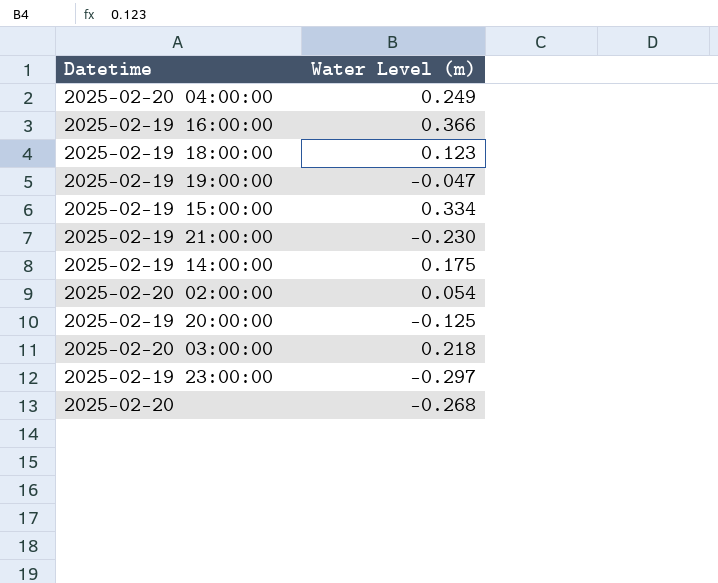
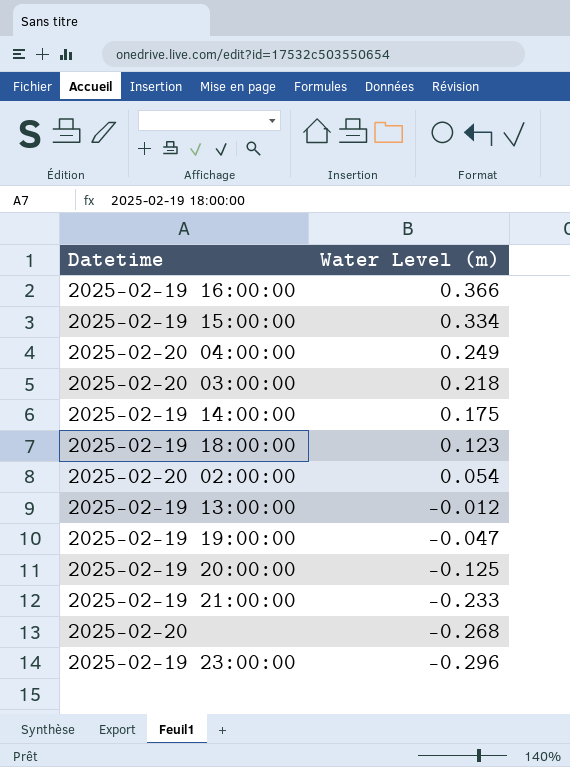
row order: none -> Water Level (m) descending
row 2025-02-19 13:00:00: none -> -0.012
2025-02-19 21:00:00 | Water Level (m): -0.230 -> -0.233
2025-02-19 23:00:00 | Water Level (m): -0.297 -> -0.296

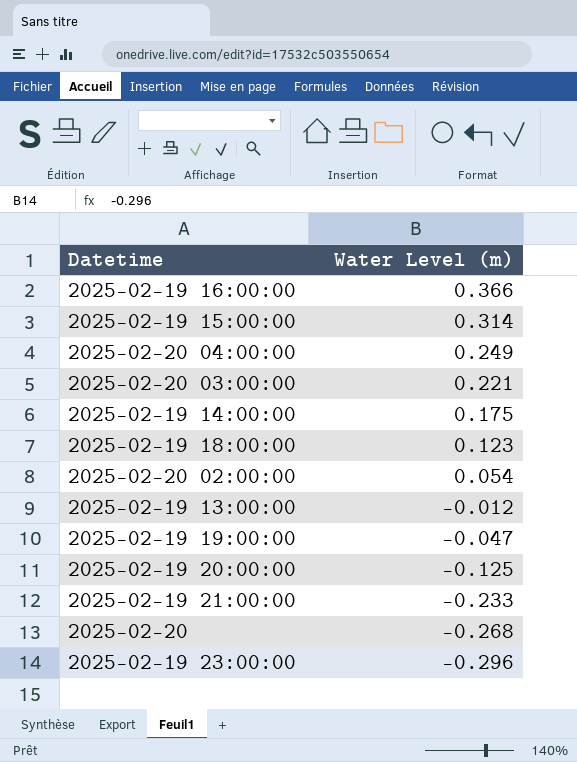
2025-02-19 15:00:00 | Water Level (m): 0.334 -> 0.314
2025-02-20 03:00:00 | Water Level (m): 0.218 -> 0.221

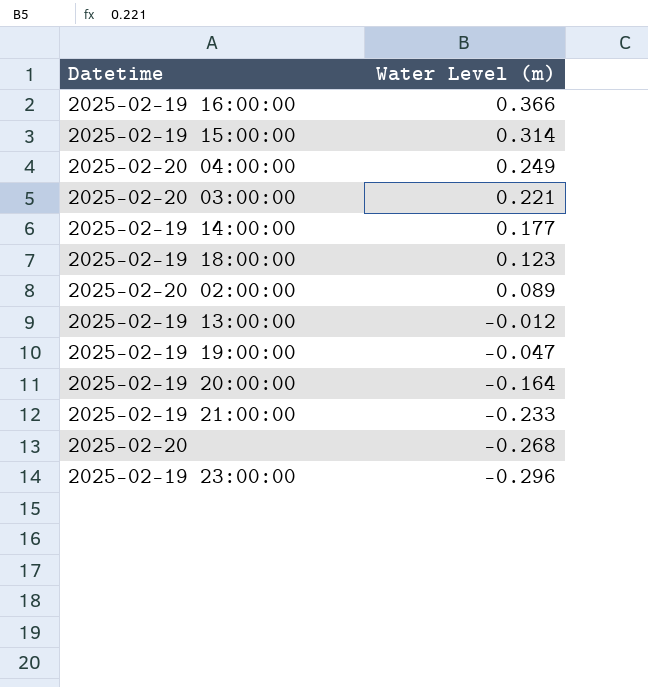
2025-02-19 14:00:00 | Water Level (m): 0.175 -> 0.177
2025-02-20 02:00:00 | Water Level (m): 0.054 -> 0.089
2025-02-19 20:00:00 | Water Level (m): -0.125 -> -0.164

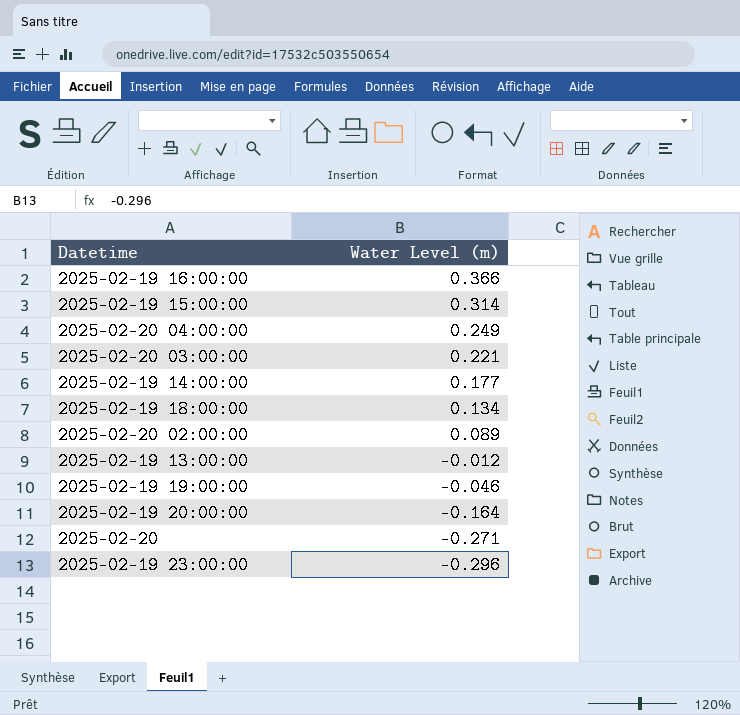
row 2025-02-19 21:00:00: -0.233 -> none
2025-02-19 18:00:00 | Water Level (m): 0.123 -> 0.134
2025-02-19 19:00:00 | Water Level (m): -0.047 -> -0.046
2025-02-20 | Water Level (m): -0.268 -> -0.271

